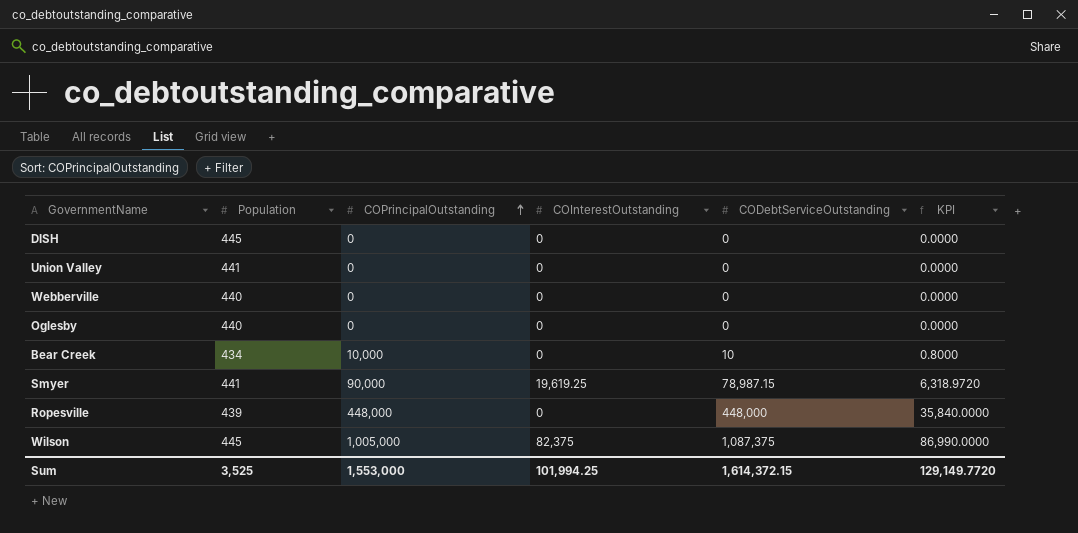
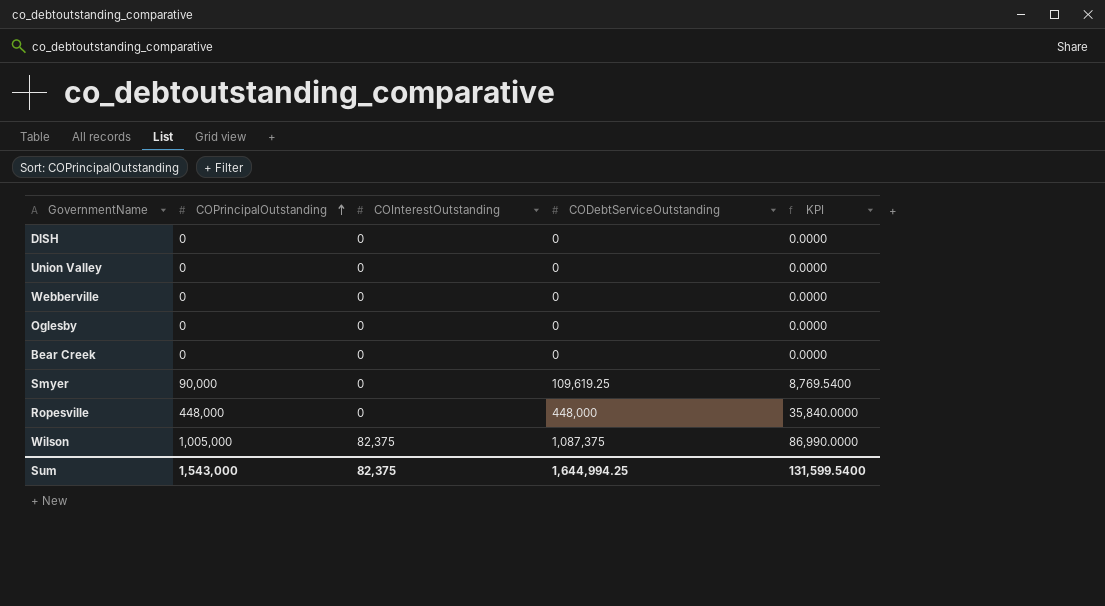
column Population | position: 2 -> none
Bear Creek | COPrincipalOutstanding: 10,000 -> 0
Bear Creek | CODebtServiceOutstanding: 10 -> 0
Bear Creek | KPI: 0.8000 -> 0.0000
Smyer | COInterestOutstanding: 19,619.25 -> 0
Smyer | CODebtServiceOutstanding: 78,987.15 -> 109,619.25
Smyer | KPI: 6,318.9720 -> 8,769.5400
Sum | COPrincipalOutstanding: 1,553,000 -> 1,543,000
Sum | COInterestOutstanding: 101,994.25 -> 82,375
Sum | CODebtServiceOutstanding: 1,614,372.15 -> 1,644,994.25
Sum | KPI: 129,149.7720 -> 131,599.5400

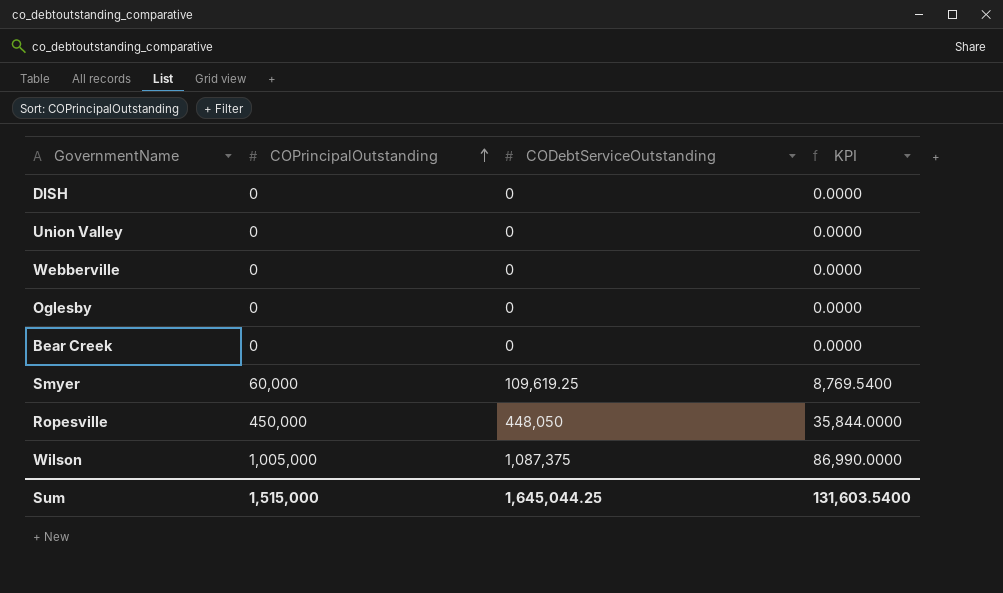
column COInterestOutstanding | position: 3 -> none
Smyer | COPrincipalOutstanding: 90,000 -> 60,000
Ropesville | COPrincipalOutstanding: 448,000 -> 450,000
Ropesville | CODebtServiceOutstanding: 448,000 -> 448,050
Ropesville | KPI: 35,840.0000 -> 35,844.0000
Sum | COPrincipalOutstanding: 1,543,000 -> 1,515,000
Sum | CODebtServiceOutstanding: 1,644,994.25 -> 1,645,044.25
Sum | KPI: 131,599.5400 -> 131,603.5400

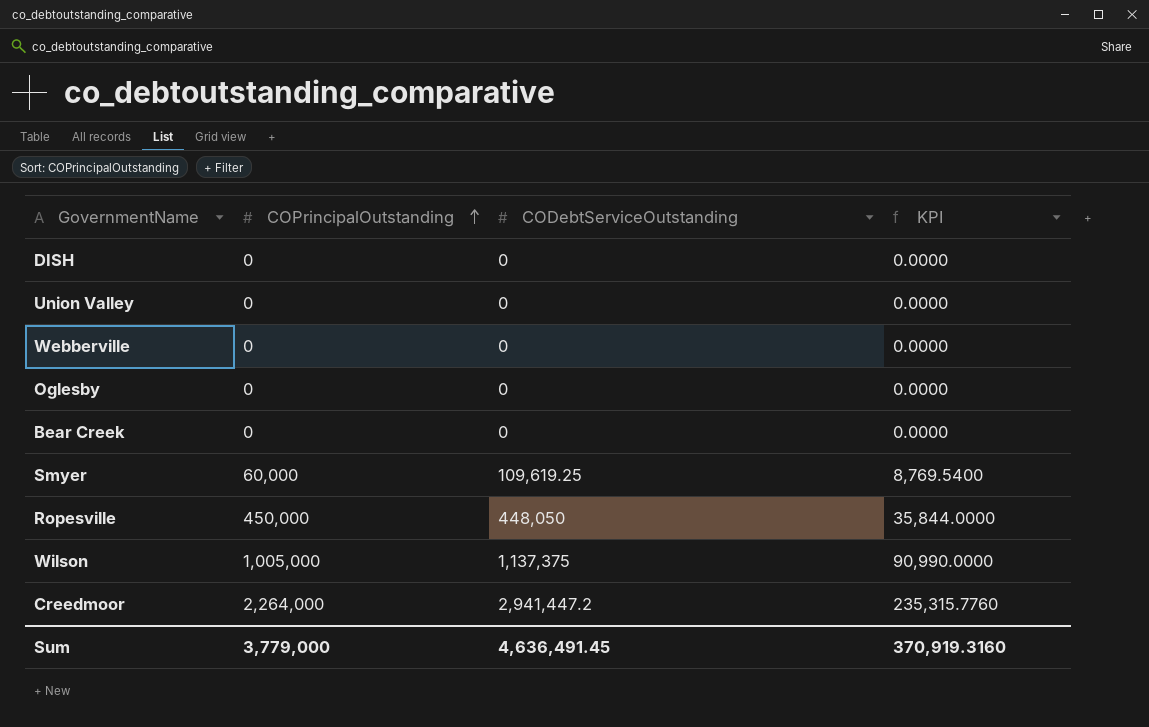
Wilson | CODebtServiceOutstanding: 1,087,375 -> 1,137,375
Wilson | KPI: 86,990.0000 -> 90,990.0000
row Creedmoor: none -> 2,264,000 | 2,941,447.2 | 235,315.7760
Sum | COPrincipalOutstanding: 1,515,000 -> 3,779,000
Sum | CODebtServiceOutstanding: 1,645,044.25 -> 4,636,491.45
Sum | KPI: 131,603.5400 -> 370,919.3160

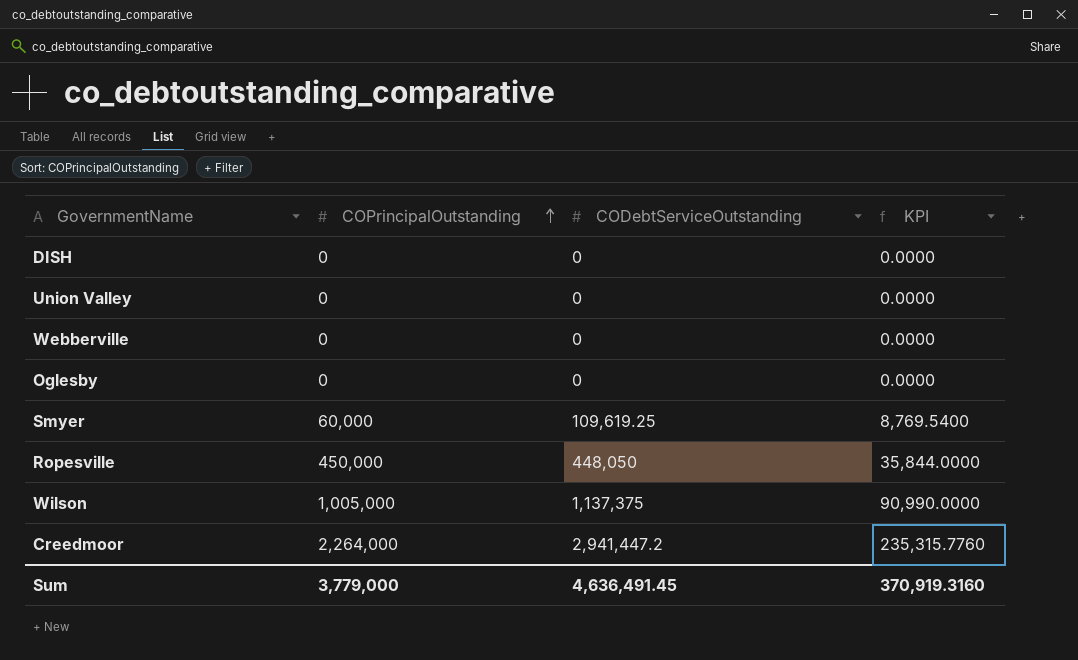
row Bear Creek: 0 | 0 | 0.0000 -> none

